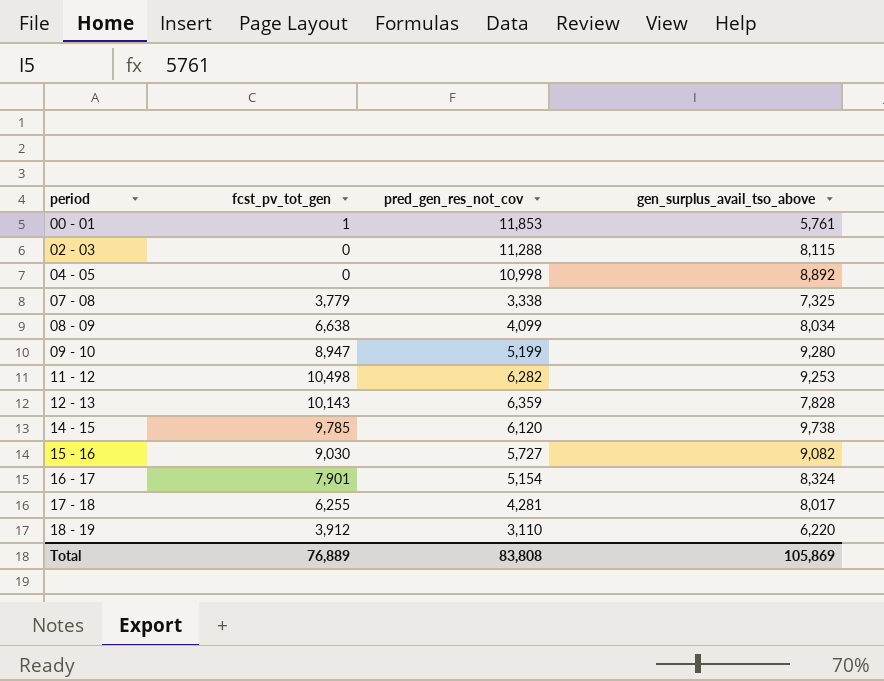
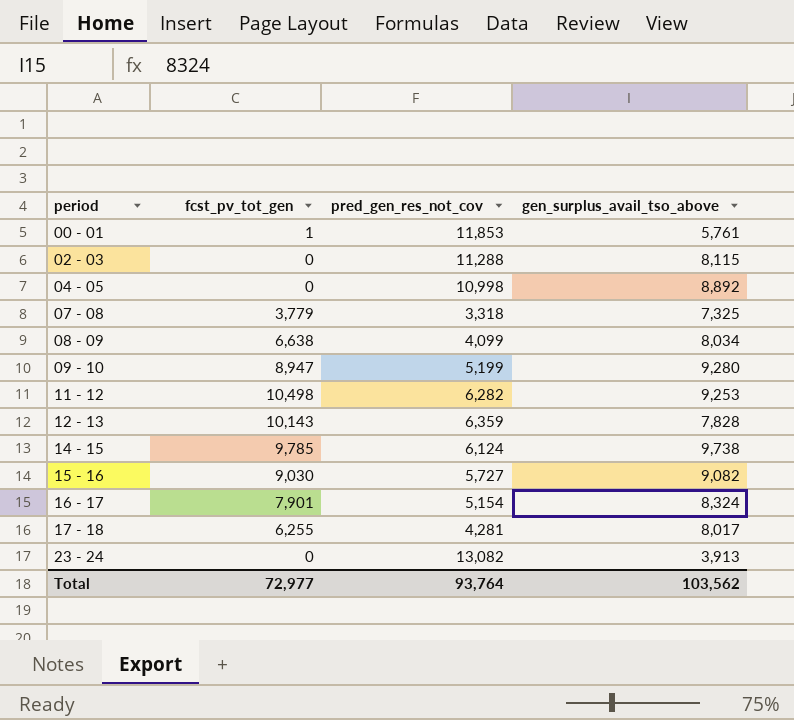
row 18 - 19: 3,912 | 3,110 | 6,220 -> none
07 - 08 | pred_gen_res_not_cov: 3,338 -> 3,318
14 - 15 | pred_gen_res_not_cov: 6,120 -> 6,124
row 23 - 24: none -> 0 | 13,082 | 3,913
Total | fcst_pv_tot_gen: 76,889 -> 72,977
Total | pred_gen_res_not_cov: 83,808 -> 93,764
Total | gen_surplus_avail_tso_above: 105,869 -> 103,562

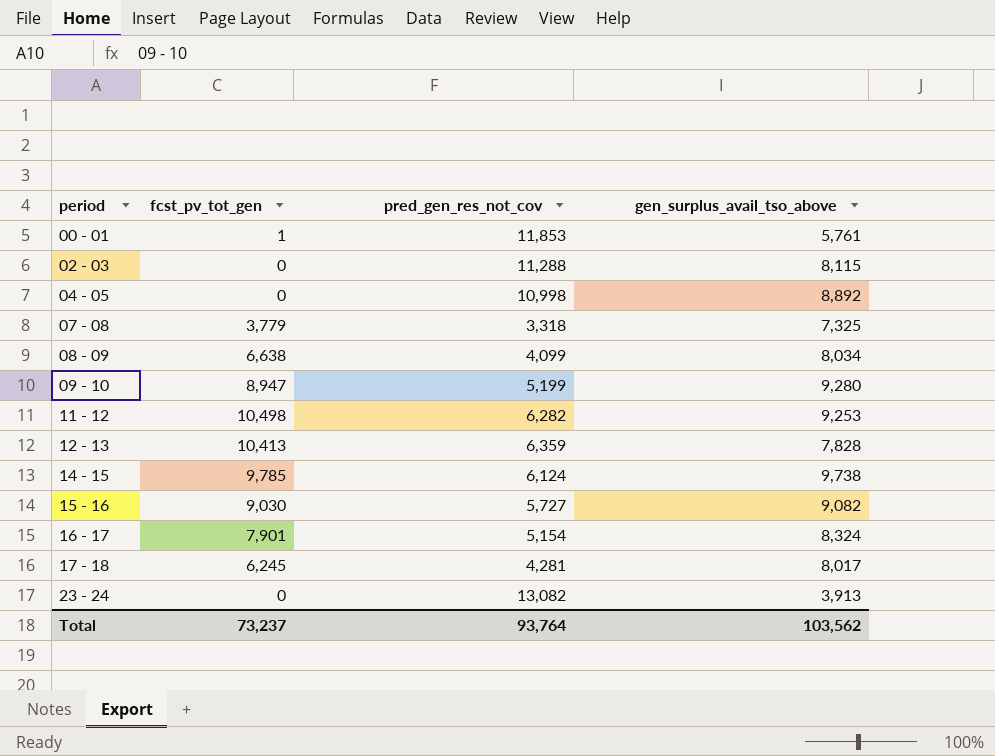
12 - 13 | fcst_pv_tot_gen: 10,143 -> 10,413
17 - 18 | fcst_pv_tot_gen: 6,255 -> 6,245
Total | fcst_pv_tot_gen: 72,977 -> 73,237

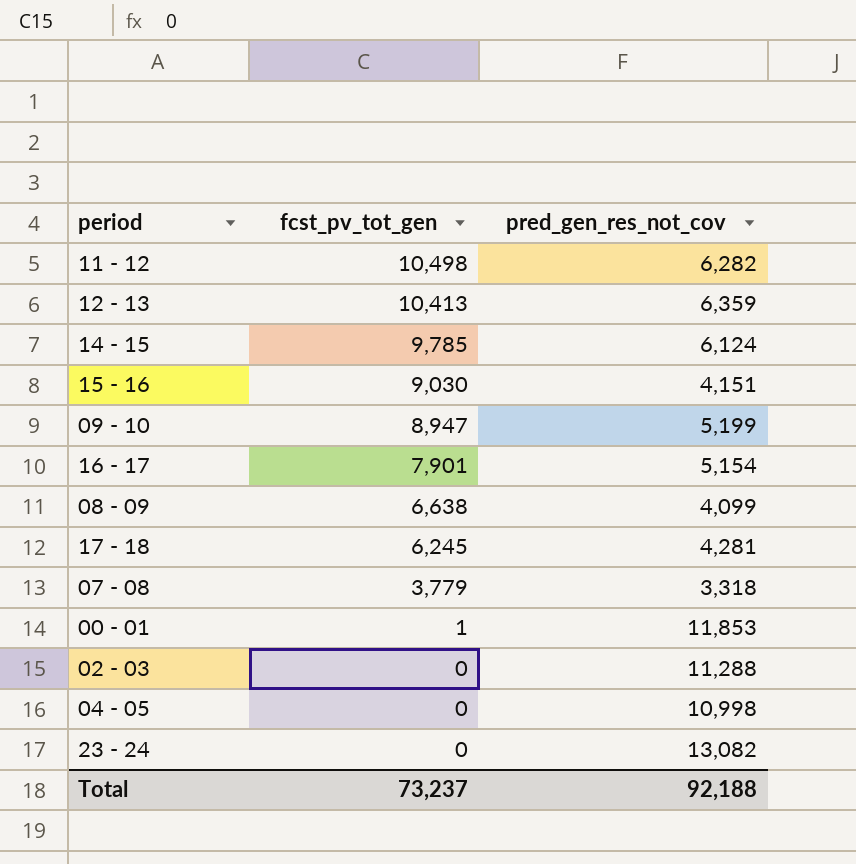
row order: period ascending -> fcst_pv_tot_gen descending
column gen_surplus_avail_tso_above | position: 4 -> none
15 - 16 | pred_gen_res_not_cov: 5,727 -> 4,151
Total | pred_gen_res_not_cov: 93,764 -> 92,188

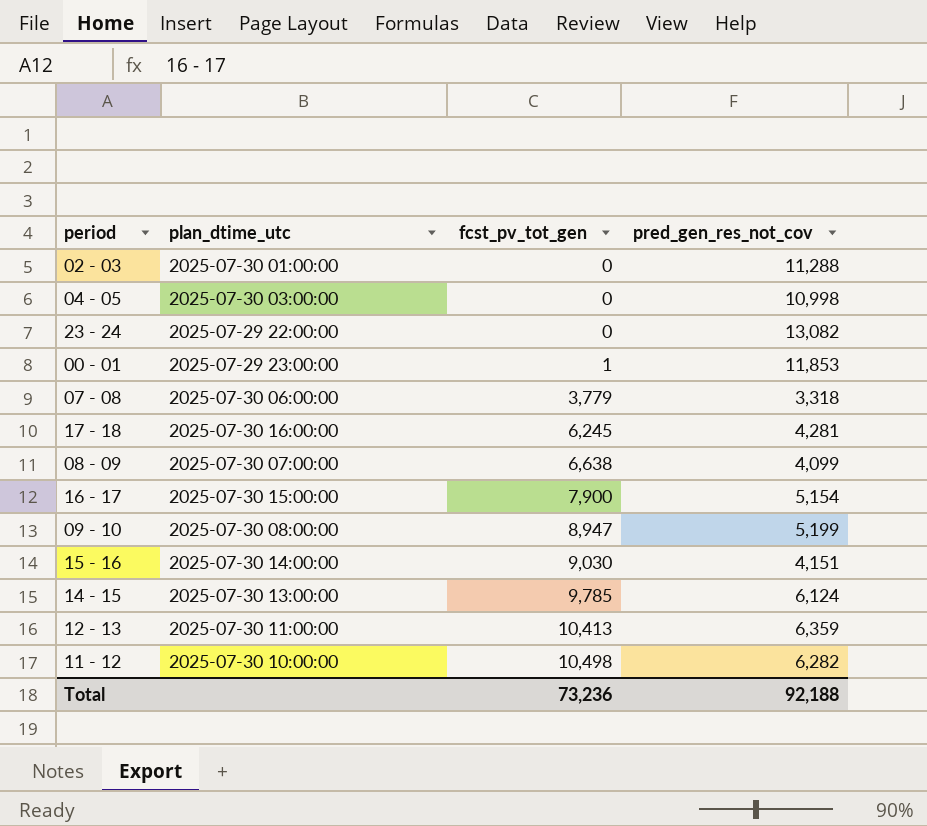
row order: fcst_pv_tot_gen descending -> fcst_pv_tot_gen ascending
column plan_dtime_utc | position: none -> 2
16 - 17 | fcst_pv_tot_gen: 7,901 -> 7,900
Total | fcst_pv_tot_gen: 73,237 -> 73,236

